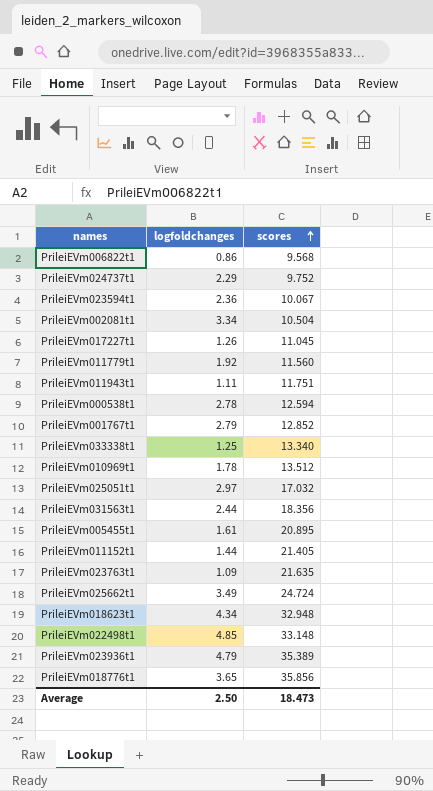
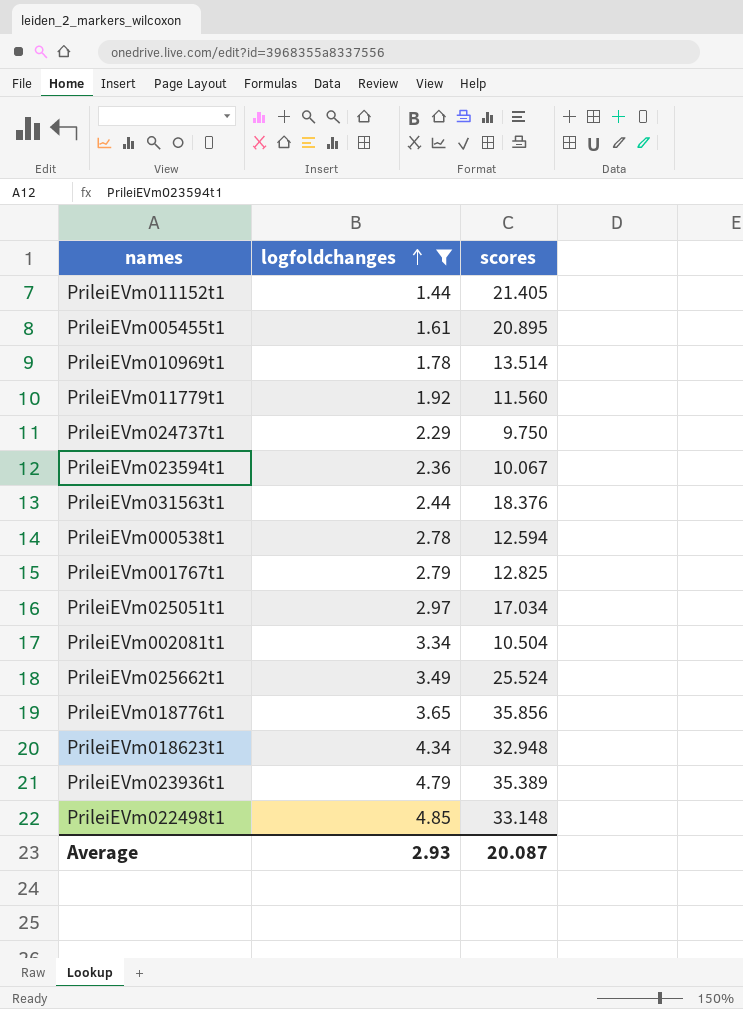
filter: none -> logfoldchanges >= 1.44
row order: scores ascending -> logfoldchanges ascending
PrileiEVm010969t1 | scores: 13.512 -> 13.514
PrileiEVm024737t1 | scores: 9.752 -> 9.750
PrileiEVm031563t1 | scores: 18.356 -> 18.376
PrileiEVm001767t1 | scores: 12.852 -> 12.825
PrileiEVm025051t1 | scores: 17.032 -> 17.034
PrileiEVm025662t1 | scores: 24.724 -> 25.524
Average | logfoldchanges: 2.50 -> 2.93
Average | scores: 18.473 -> 20.087

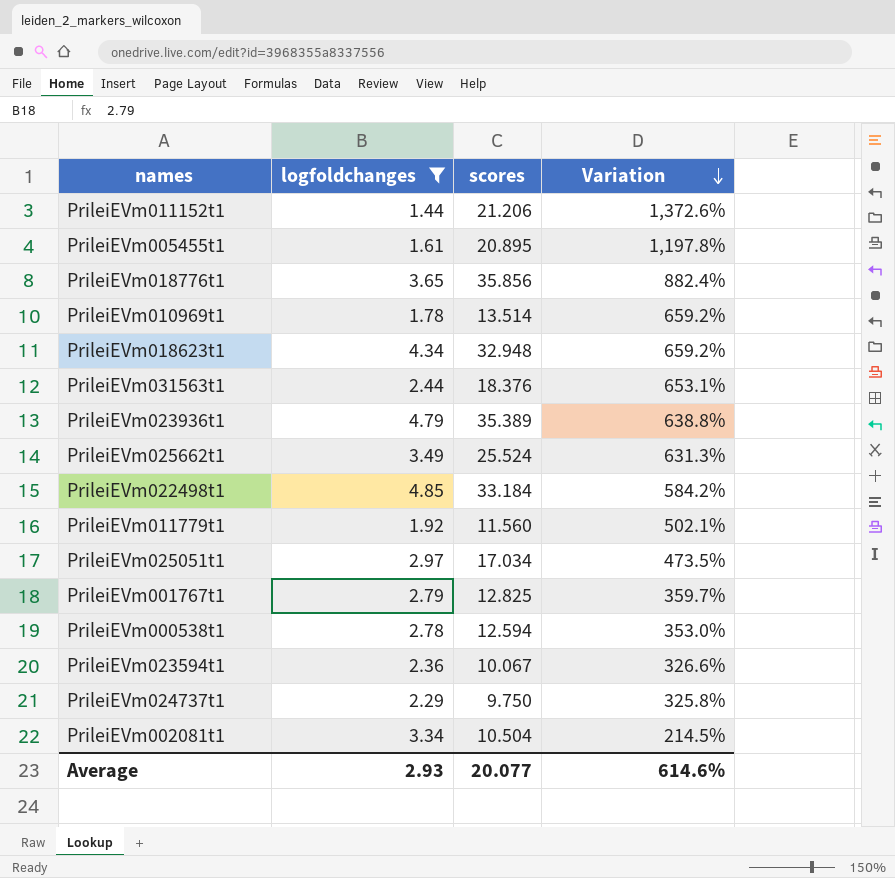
row order: logfoldchanges ascending -> Variation descending
column Variation | formula: none -> ([scores] - [logfoldchanges]) / [logfoldchanges]
PrileiEVm011152t1 | scores: 21.405 -> 21.206
PrileiEVm022498t1 | scores: 33.148 -> 33.184
Average | scores: 20.087 -> 20.077

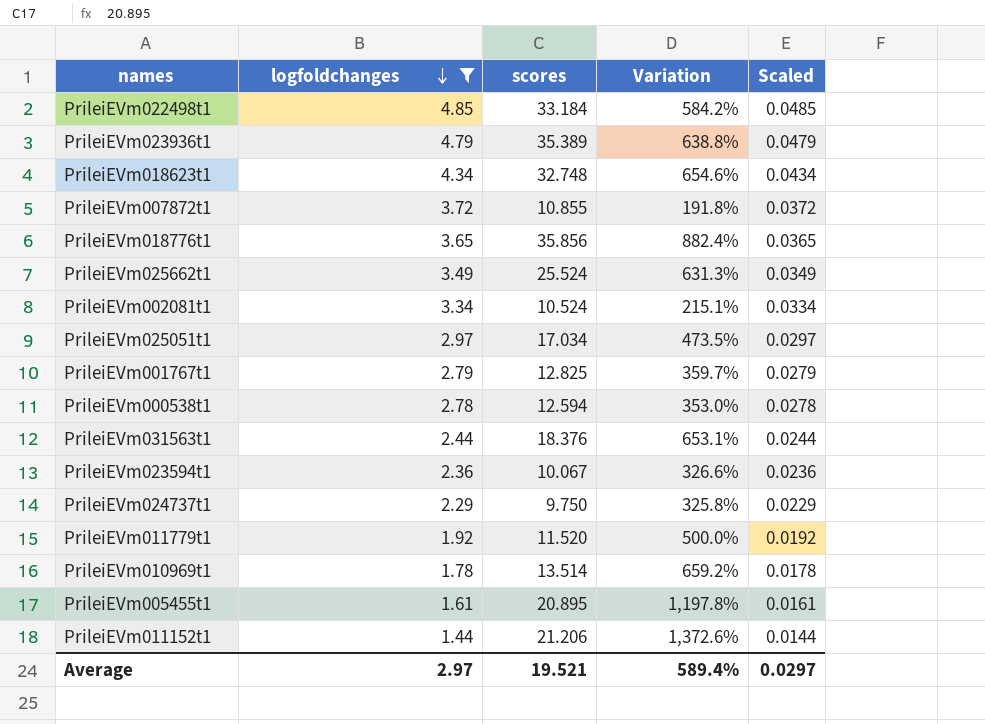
row order: Variation descending -> logfoldchanges descending
column Scaled | formula: none -> [logfoldchanges] * 0.01
PrileiEVm018623t1 | scores: 32.948 -> 32.748
PrileiEVm018623t1 | Variation: 659.2% -> 654.6%
row PrileiEVm007872t1: none -> 3.72 | 10.855 | 191.8% | 0.0372
PrileiEVm002081t1 | scores: 10.504 -> 10.524
PrileiEVm002081t1 | Variation: 214.5% -> 215.1%
PrileiEVm011779t1 | scores: 11.560 -> 11.520
PrileiEVm011779t1 | Variation: 502.1% -> 500.0%
Average | logfoldchanges: 2.93 -> 2.97
Average | scores: 20.077 -> 19.521
Average | Variation: 614.6% -> 589.4%

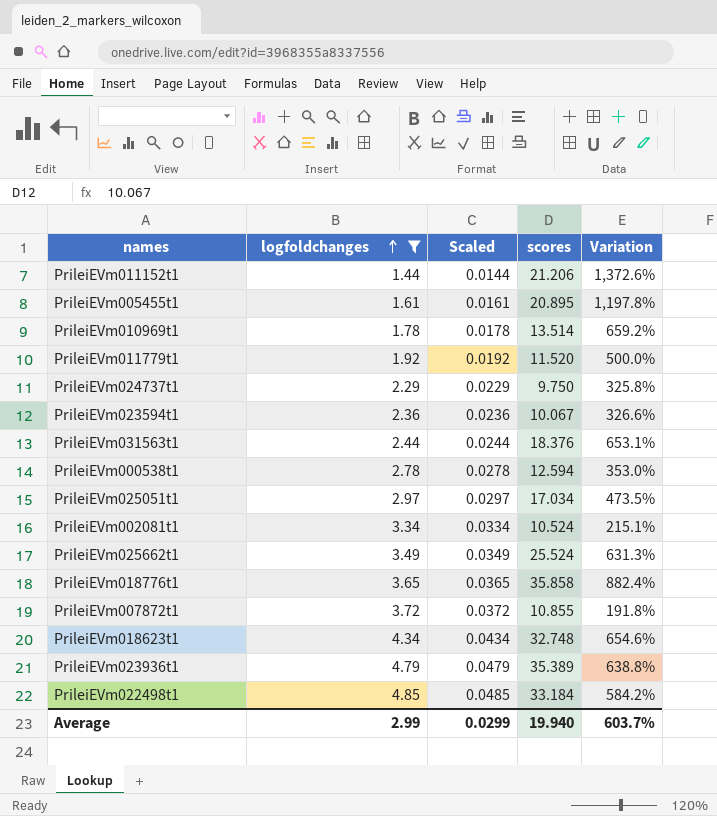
row order: logfoldchanges descending -> logfoldchanges ascending
column Scaled | position: 5 -> 3
row PrileiEVm001767t1: 2.79 | 12.825 | 359.7% | 0.0279 -> none
PrileiEVm018776t1 | scores: 35.856 -> 35.858
Average | logfoldchanges: 2.97 -> 2.99
Average | Scaled: 0.0297 -> 0.0299
Average | scores: 19.521 -> 19.940
Average | Variation: 589.4% -> 603.7%

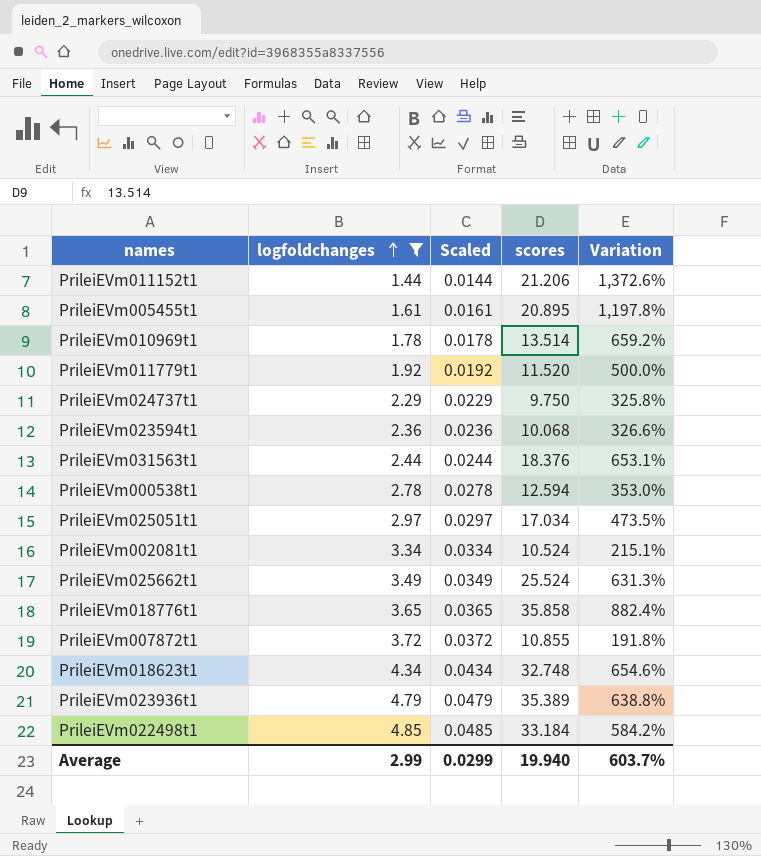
PrileiEVm023594t1 | scores: 10.067 -> 10.068

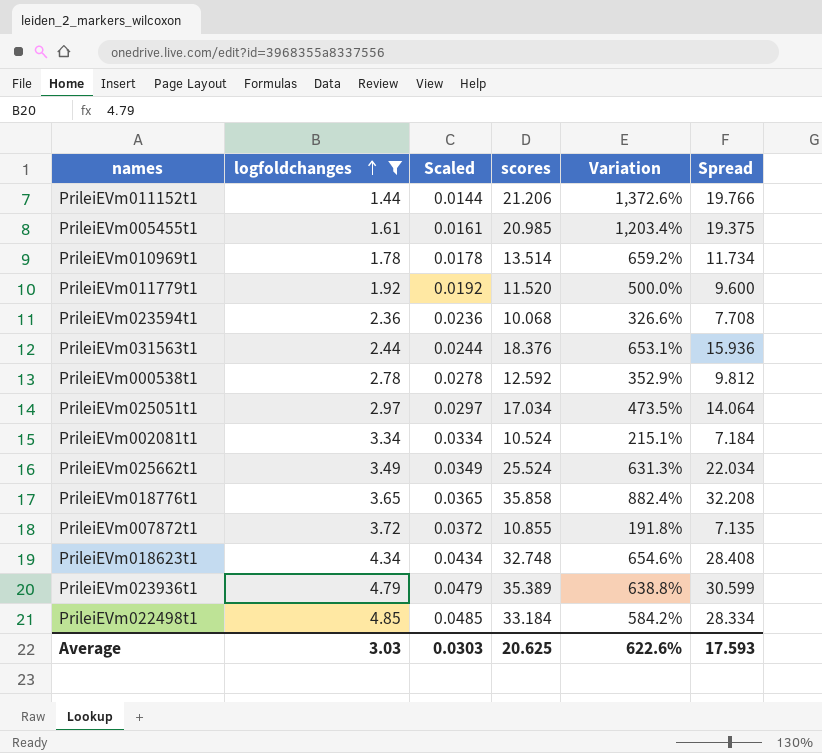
column Spread | formula: none -> [scores] - [logfoldchanges]
row PrileiEVm024737t1: 2.29 | 0.0229 | 9.750 | 325.8% -> none
PrileiEVm005455t1 | scores: 20.895 -> 20.985
PrileiEVm005455t1 | Variation: 1,197.8% -> 1,203.4%
PrileiEVm000538t1 | scores: 12.594 -> 12.592
PrileiEVm000538t1 | Variation: 353.0% -> 352.9%
Average | logfoldchanges: 2.99 -> 3.03
Average | Scaled: 0.0299 -> 0.0303
Average | scores: 19.940 -> 20.625
Average | Variation: 603.7% -> 622.6%

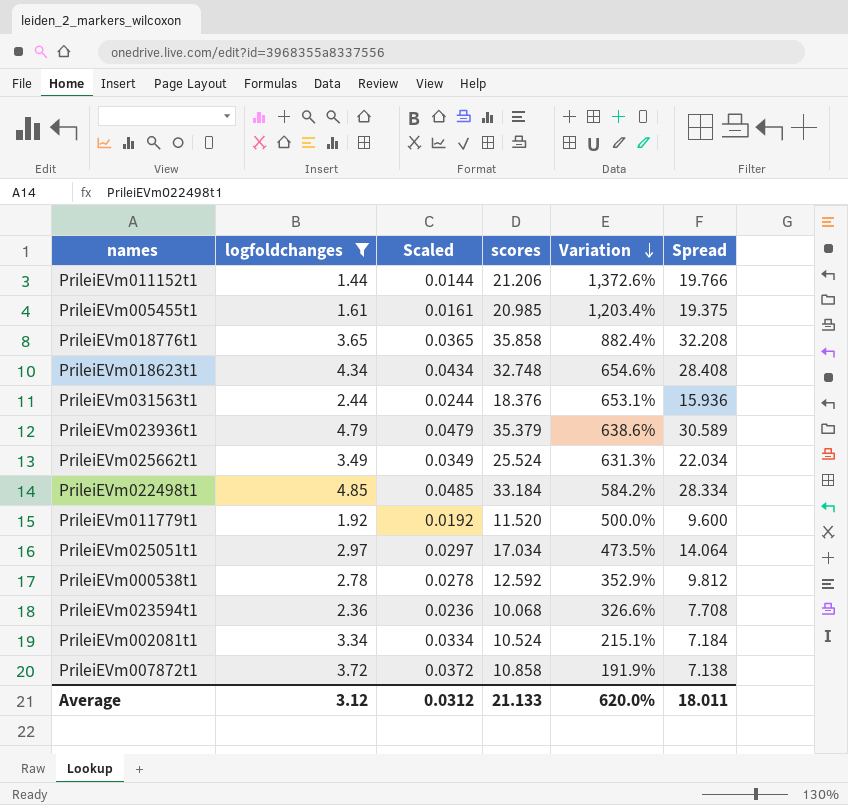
row order: logfoldchanges ascending -> Variation descending
row PrileiEVm010969t1: 1.78 | 0.0178 | 13.514 | 659.2% | 11.734 -> none
PrileiEVm023936t1 | scores: 35.389 -> 35.379
PrileiEVm023936t1 | Variation: 638.8% -> 638.6%
PrileiEVm023936t1 | Spread: 30.599 -> 30.589
PrileiEVm007872t1 | scores: 10.855 -> 10.858
PrileiEVm007872t1 | Variation: 191.8% -> 191.9%
PrileiEVm007872t1 | Spread: 7.135 -> 7.138
Average | logfoldchanges: 3.03 -> 3.12
Average | Scaled: 0.0303 -> 0.0312
Average | scores: 20.625 -> 21.133
Average | Variation: 622.6% -> 620.0%
Average | Spread: 17.593 -> 18.011

